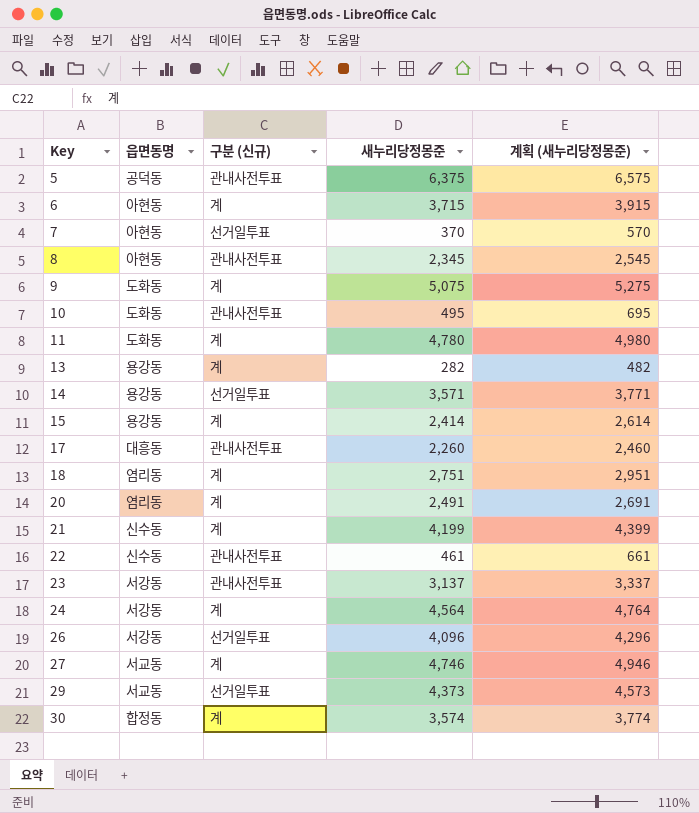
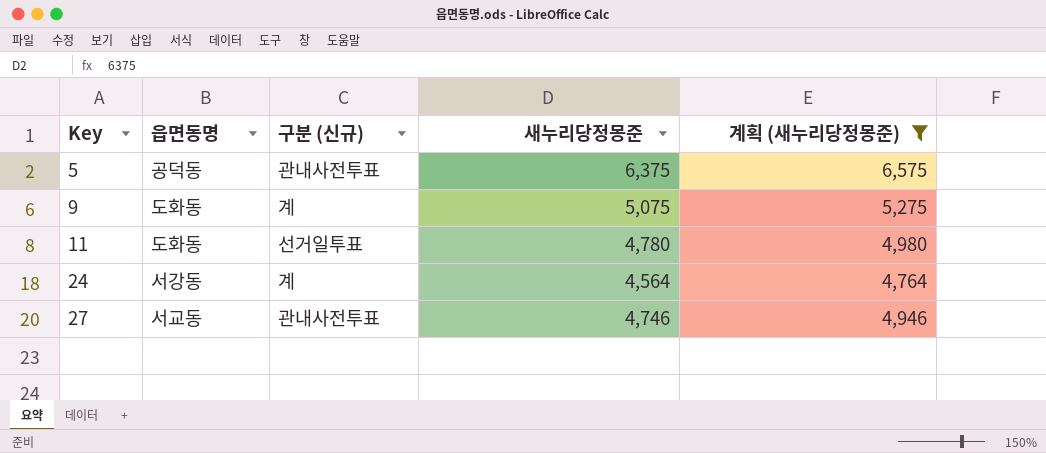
filter: none -> 계획 (새누리당정몽준) >= 4,764
11 | 구분 (신규): 계 -> 선거일투표
27 | 구분 (신규): 계 -> 관내사전투표

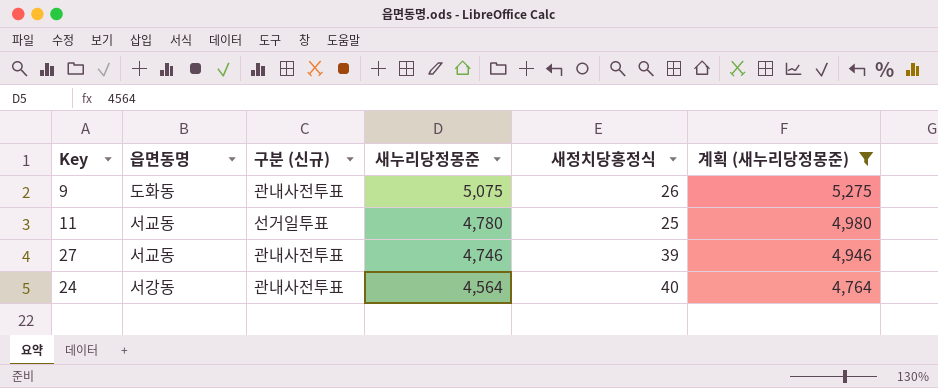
row order: Key ascending -> 새누리당정몽준 descending
column 새정치당홍정식 | position: none -> 5
row 5: 공덕동 | 관내사전투표 | 6,375 | 6,575 -> none
9 | 구분 (신규): 계 -> 관내사전투표
11 | 읍면동명: 도화동 -> 서교동
24 | 구분 (신규): 계 -> 관내사전투표

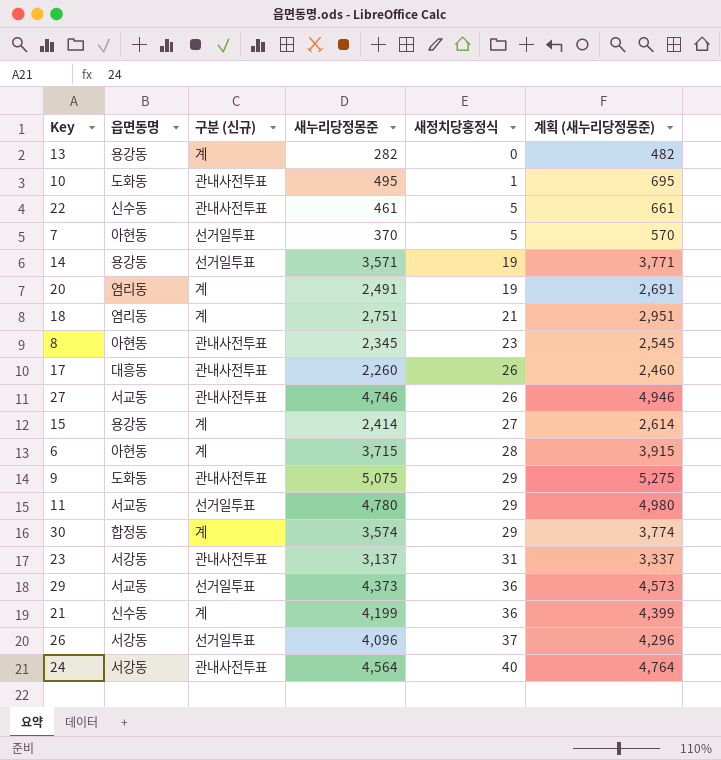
filter: 계획 (새누리당정몽준) >= 4,764 -> none
row order: 새누리당정몽준 descending -> 새정치당홍정식 ascending
27 | 새정치당홍정식: 39 -> 26
9 | 새정치당홍정식: 26 -> 29
11 | 새정치당홍정식: 25 -> 29

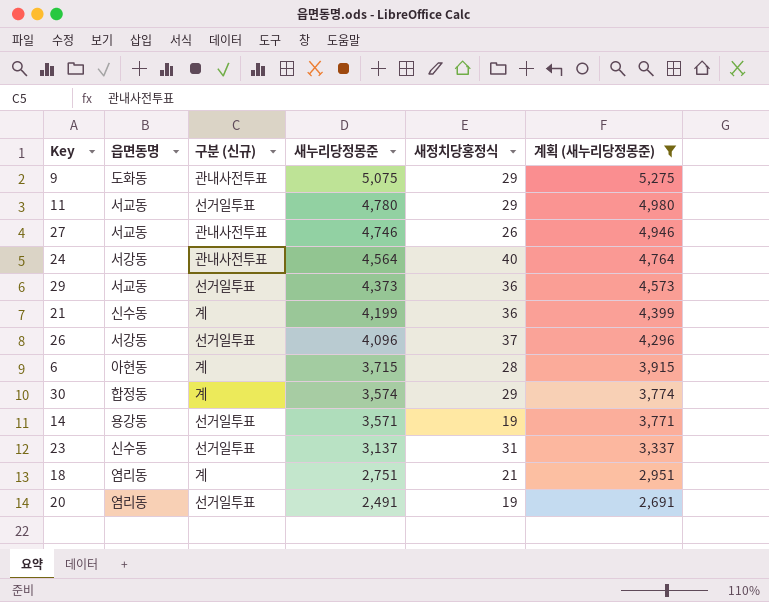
filter: none -> 계획 (새누리당정몽준) >= 2,691
row order: 새정치당홍정식 ascending -> 새누리당정몽준 descending
23 | 읍면동명: 서강동 -> 신수동
23 | 구분 (신규): 관내사전투표 -> 선거일투표
20 | 구분 (신규): 계 -> 선거일투표

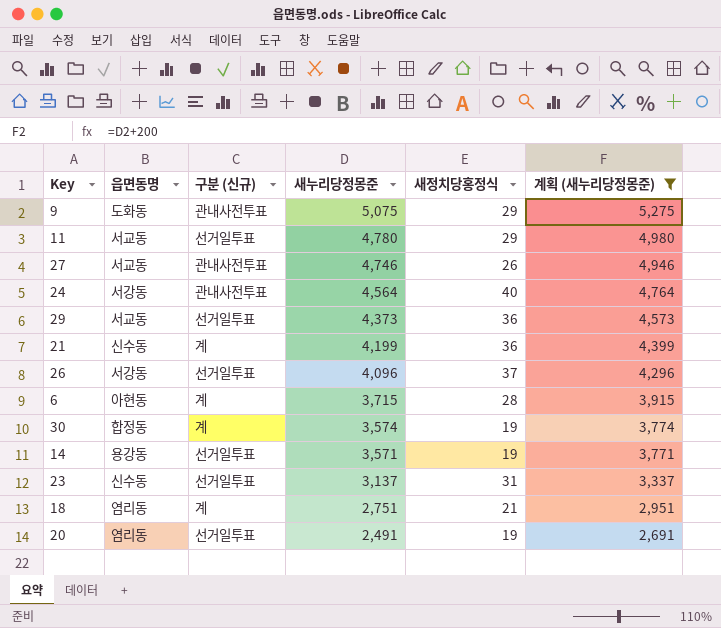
30 | 새정치당홍정식: 29 -> 19

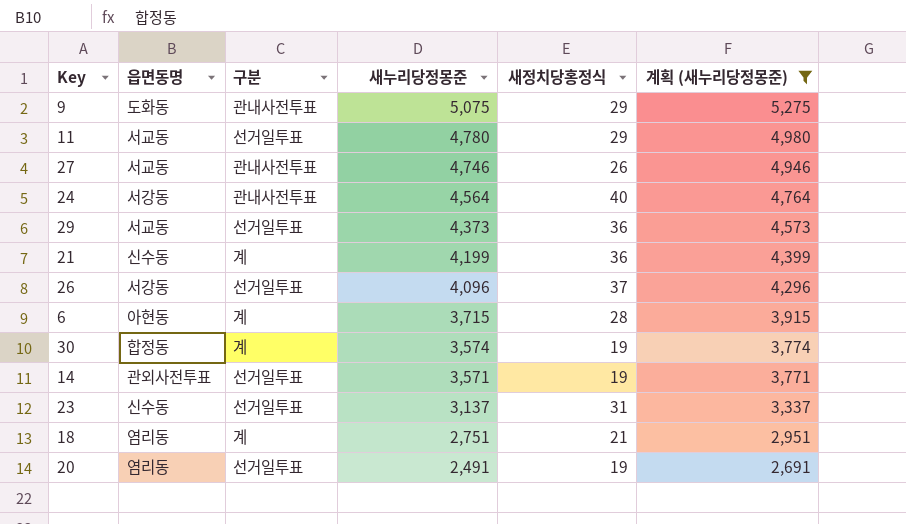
column name: 구분 (신규) -> 구분
14 | 읍면동명: 용강동 -> 관외사전투표

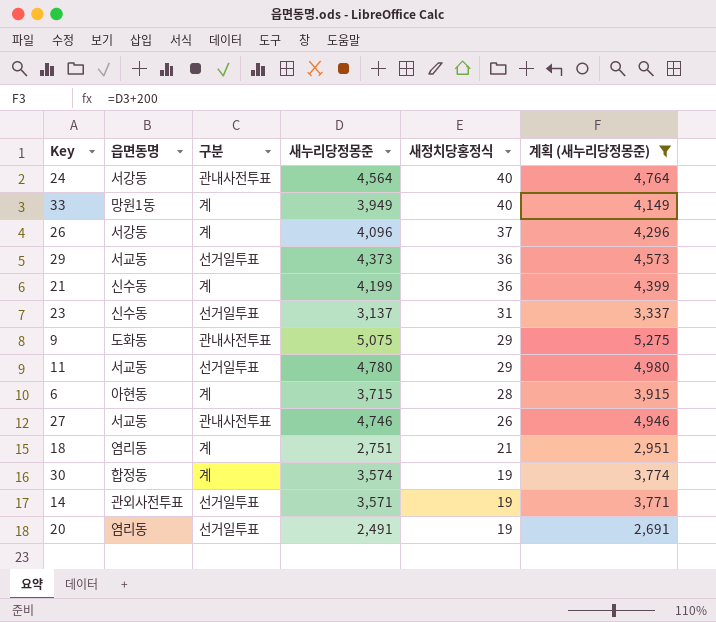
row order: 새누리당정몽준 descending -> 새정치당홍정식 descending
row 33: none -> 망원1동 | 계 | 3,949 | 40 | 4,149
26 | 구분: 선거일투표 -> 계

